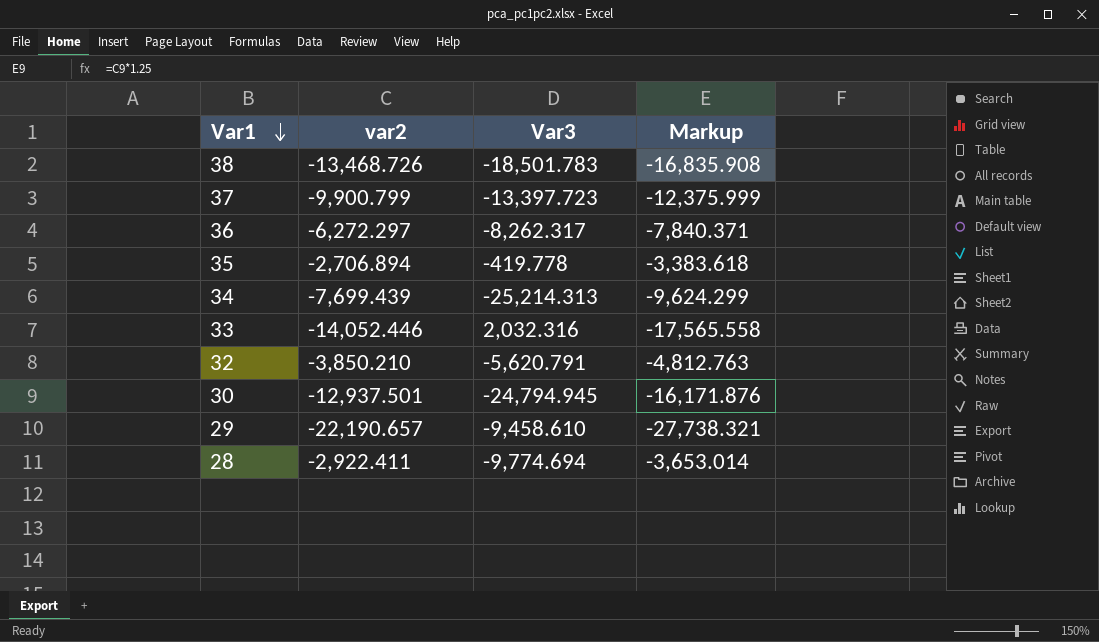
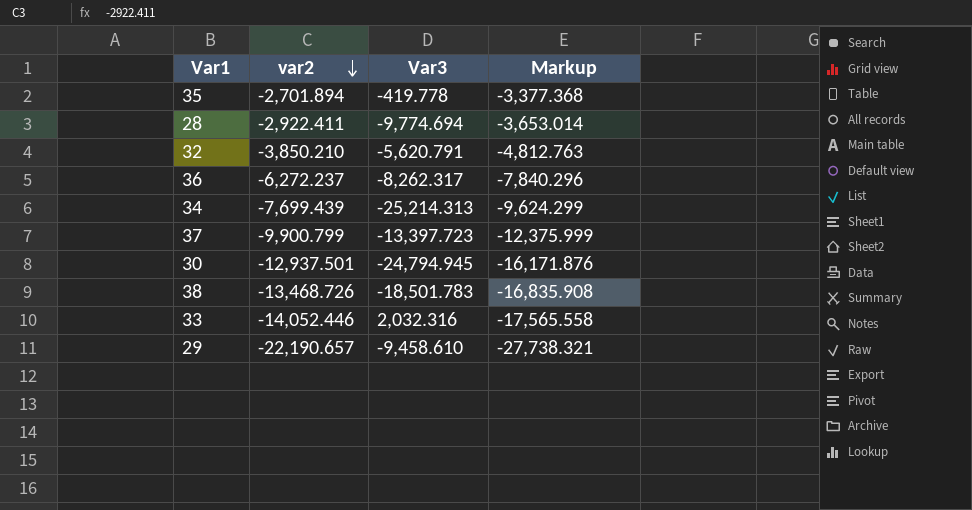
row order: Var1 descending -> var2 descending
35 | var2: -2,706.894 -> -2,701.894
35 | Markup: -3,383.618 -> -3,377.368
36 | var2: -6,272.297 -> -6,272.237
36 | Markup: -7,840.371 -> -7,840.296

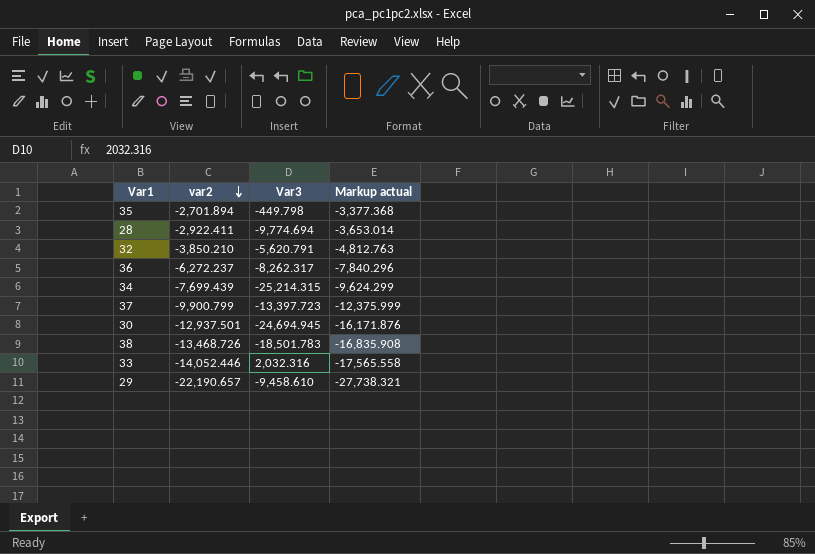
column name: Markup -> Markup actual
35 | Var3: -419.778 -> -449.798
34 | Var3: -25,214.313 -> -25,214.315
30 | Var3: -24,794.945 -> -24,694.945

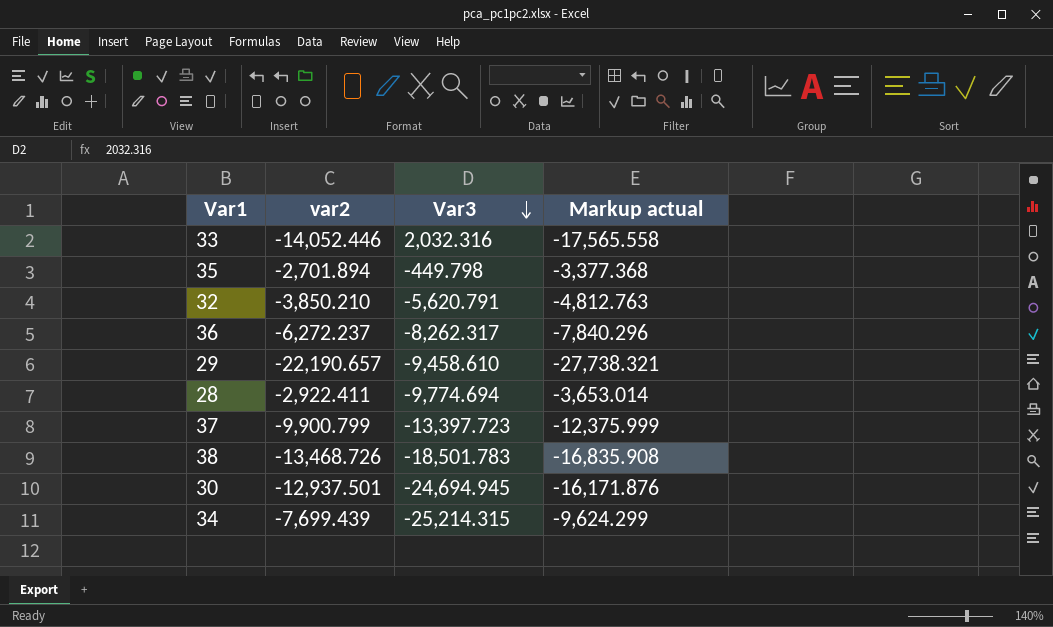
row order: var2 descending -> Var3 descending

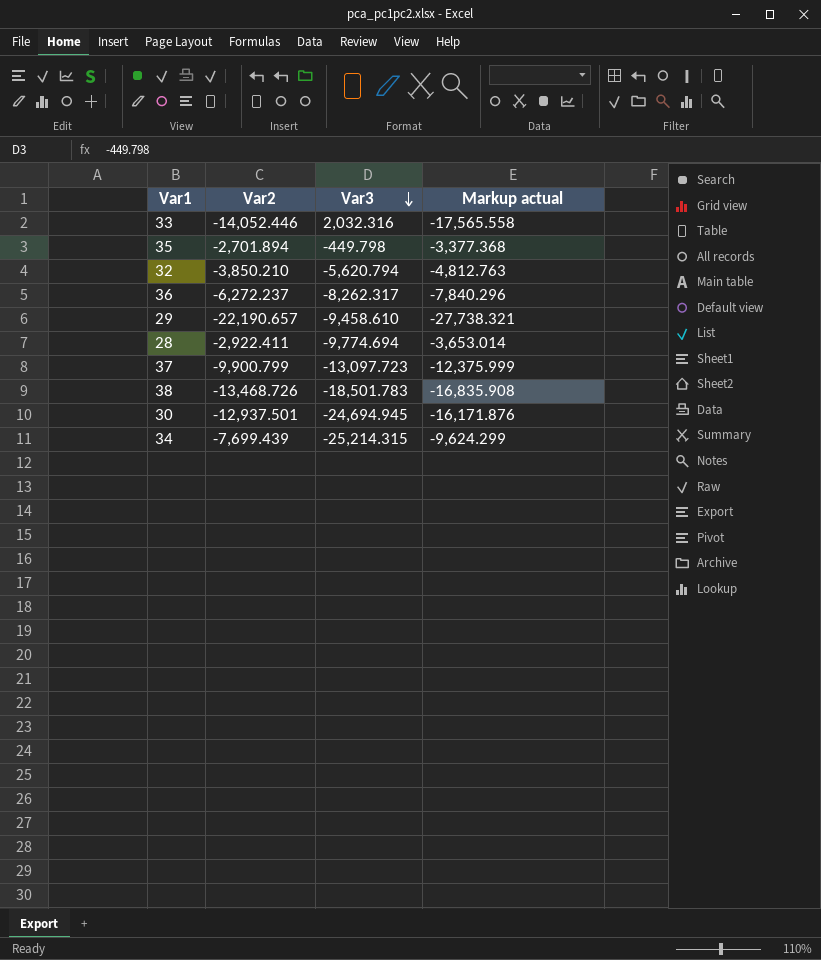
column name: var2 -> Var2
32 | Var3: -5,620.791 -> -5,620.794
37 | Var3: -13,397.723 -> -13,097.723

